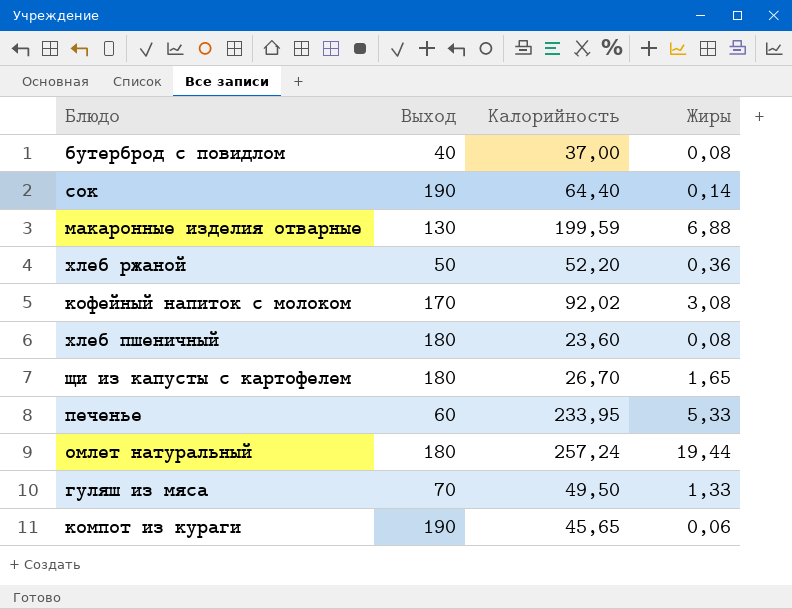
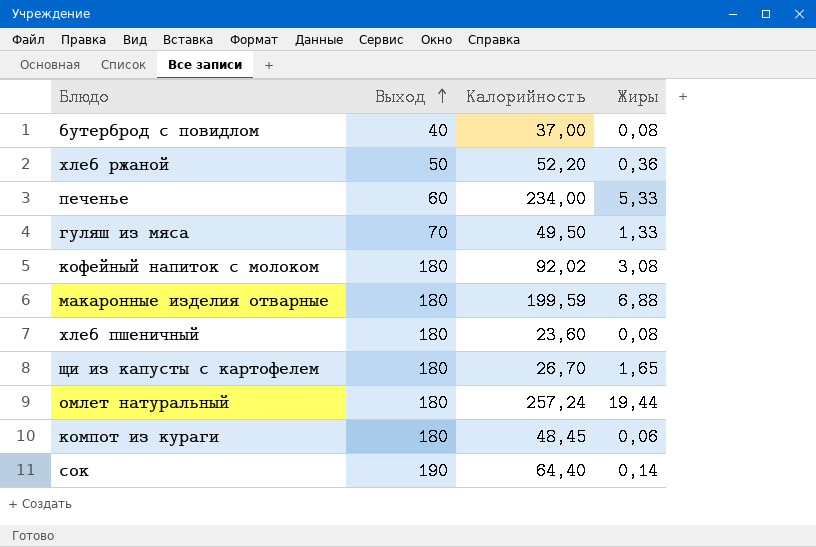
row order: none -> Выход ascending
печенье | Калорийность: 233,95 -> 234,00
кофейный напиток с молоком | Выход: 170 -> 180
макаронные изделия отварные | Выход: 130 -> 180
компот из кураги | Выход: 190 -> 180
компот из кураги | Калорийность: 45,65 -> 48,45

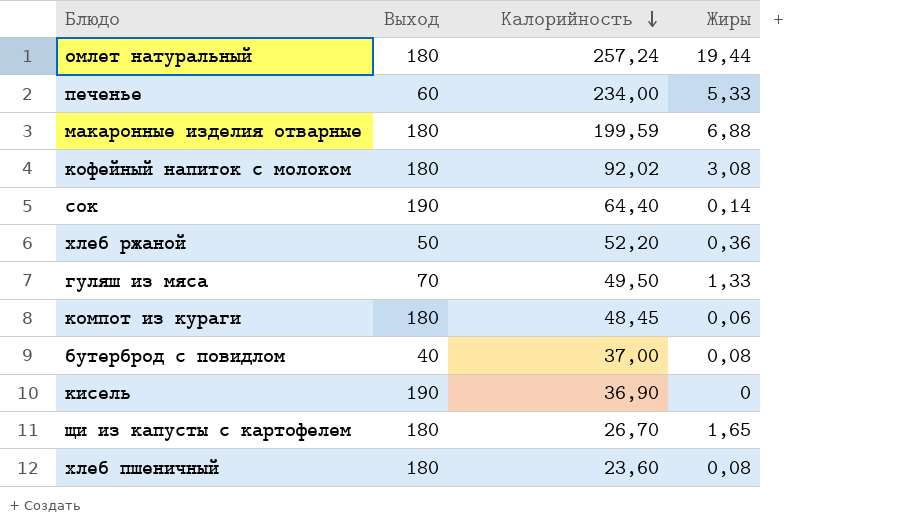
row order: Выход ascending -> Калорийность descending
row кисель: none -> 190 | 36,90 | 0

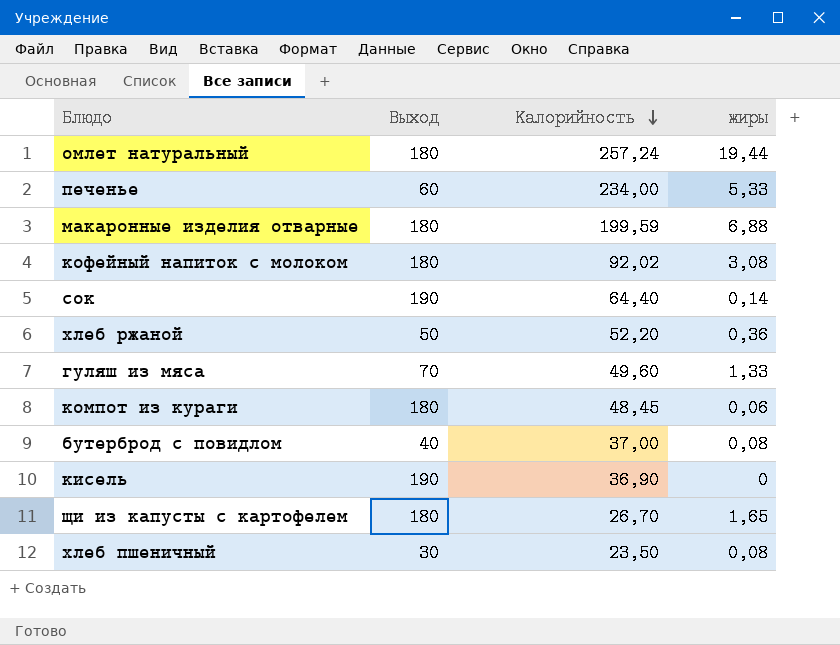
column name: Жиры -> жиры
гуляш из мяса | Калорийность: 49,50 -> 49,60
хлеб пшеничный | Выход: 180 -> 30
хлеб пшеничный | Калорийность: 23,60 -> 23,50

